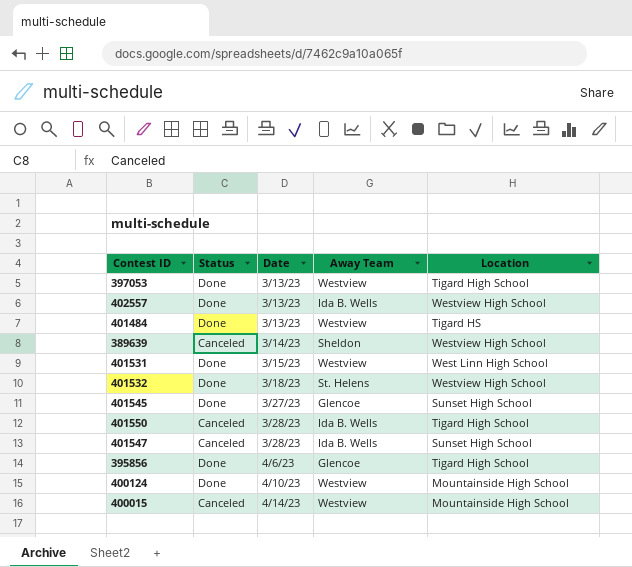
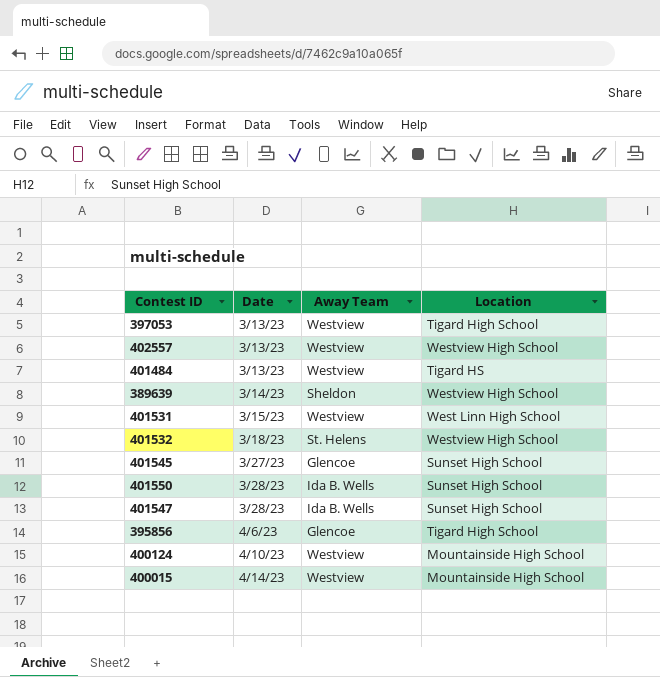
column Status | position: 2 -> none
402557 | Away Team: Ida B. Wells -> Westview
401550 | Location: Tigard High School -> Sunset High School

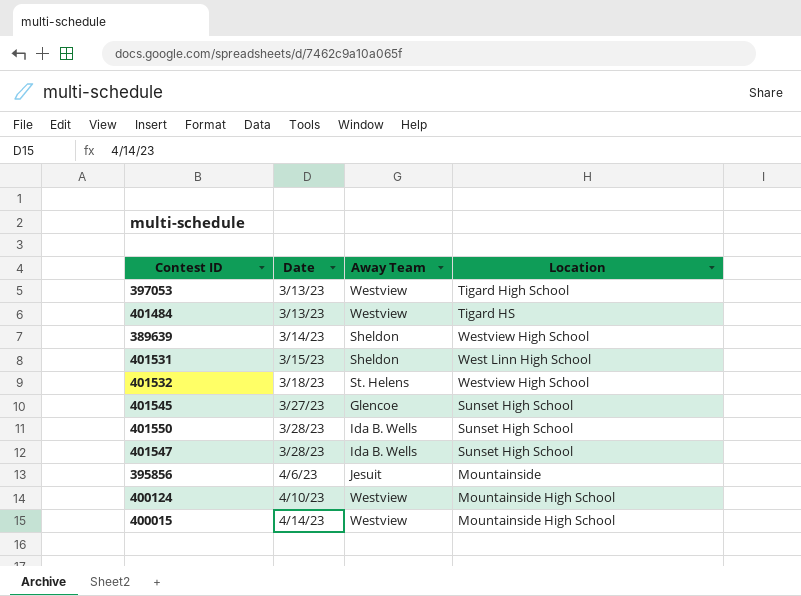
row 402557: 3/13/23 | Westview | Westview High School -> none
401531 | Away Team: Westview -> Sheldon
395856 | Away Team: Glencoe -> Jesuit
395856 | Location: Tigard High School -> Mountainside

